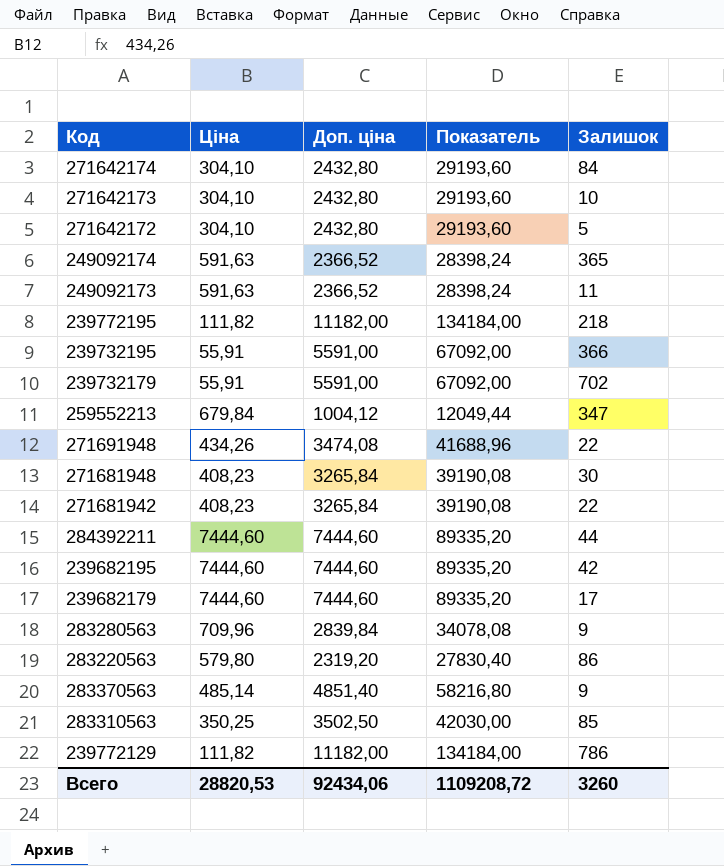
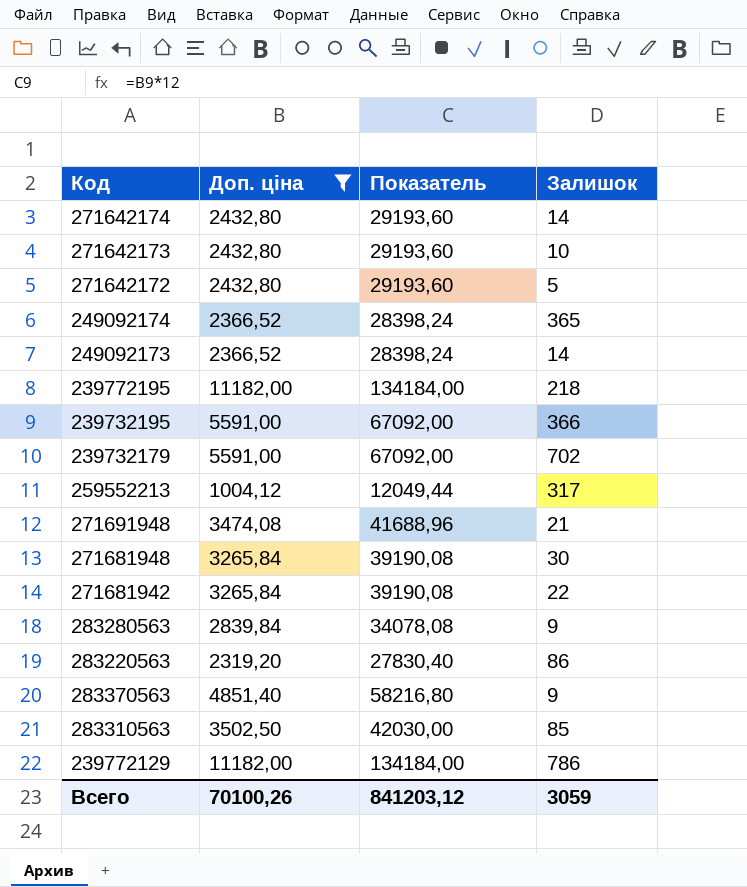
filter: none -> Доп. ціна != 7444,60
column Ціна | position: 2 -> none
271642174 | Залишок: 84 -> 14
249092173 | Залишок: 11 -> 14
259552213 | Залишок: 347 -> 317
271691948 | Залишок: 22 -> 21
Всего | Доп. ціна: 92434,06 -> 70100,26
Всего | Показатель: 1109208,72 -> 841203,12
Всего | Залишок: 3260 -> 3059

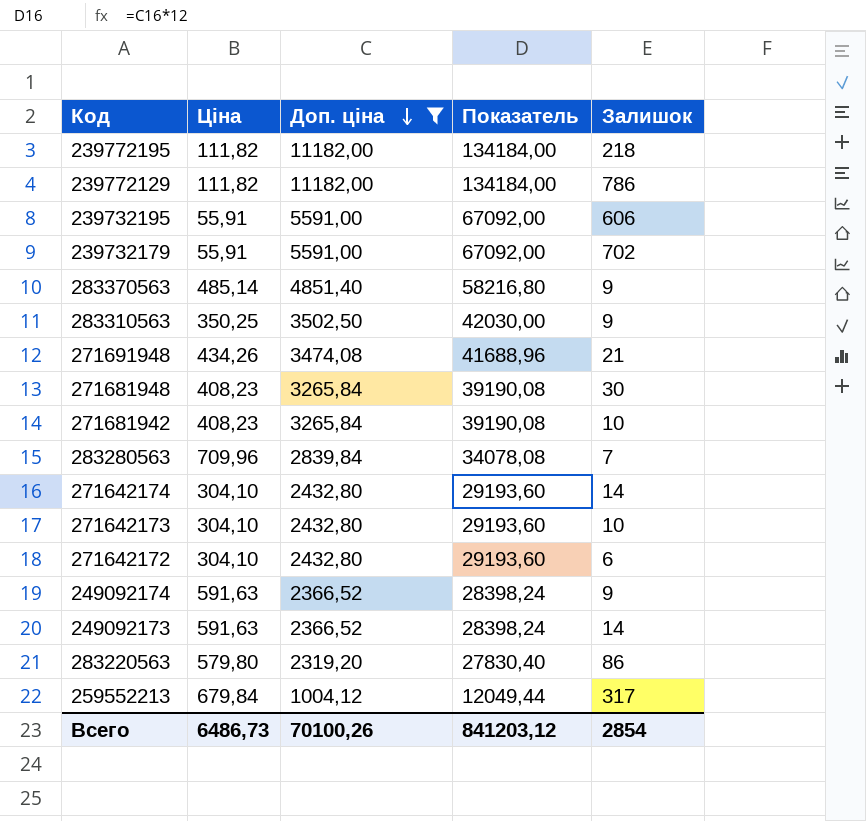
row order: none -> Доп. ціна descending
column Ціна | position: none -> 2
239732195 | Залишок: 366 -> 606
283310563 | Залишок: 85 -> 9
271681942 | Залишок: 22 -> 10
283280563 | Залишок: 9 -> 7
271642172 | Залишок: 5 -> 6
249092174 | Залишок: 365 -> 9
Всего | Залишок: 3059 -> 2854

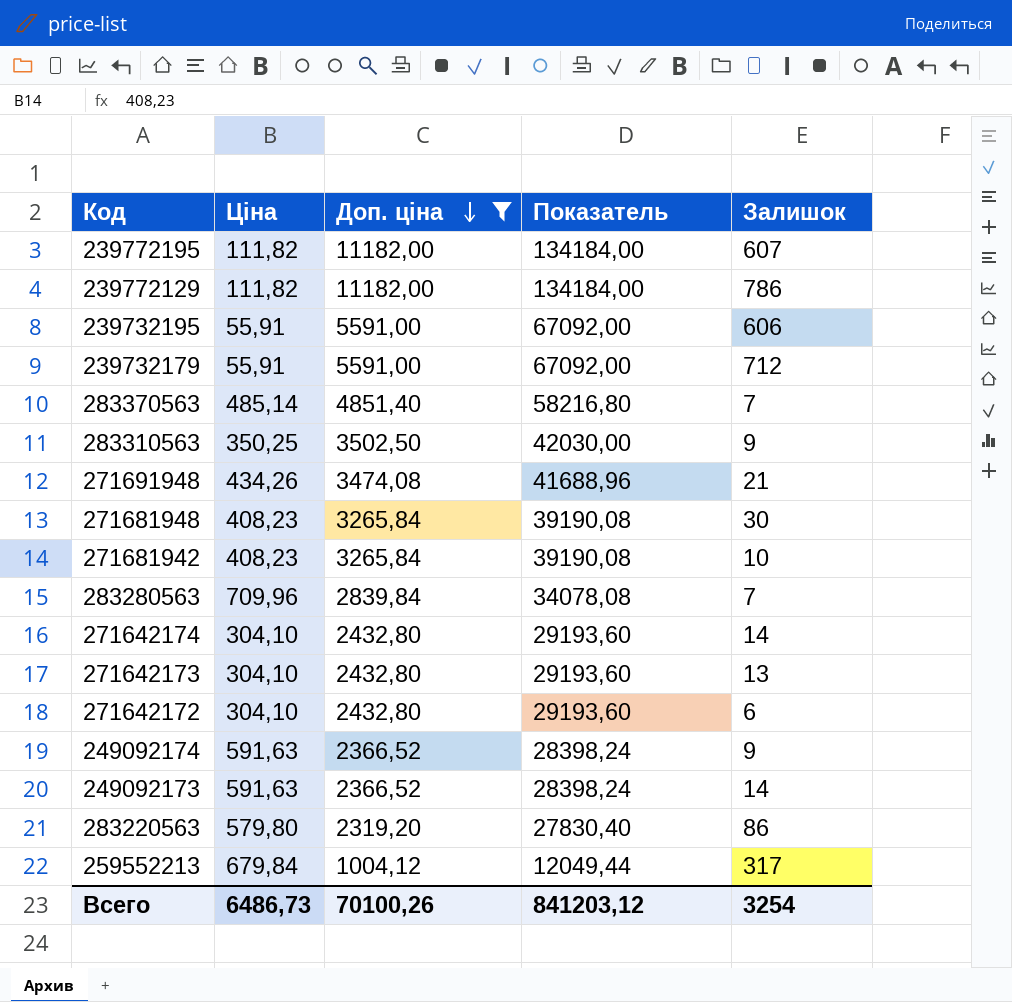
239772195 | Залишок: 218 -> 607
239732179 | Залишок: 702 -> 712
283370563 | Залишок: 9 -> 7
271642173 | Залишок: 10 -> 13
Всего | Залишок: 2854 -> 3254

